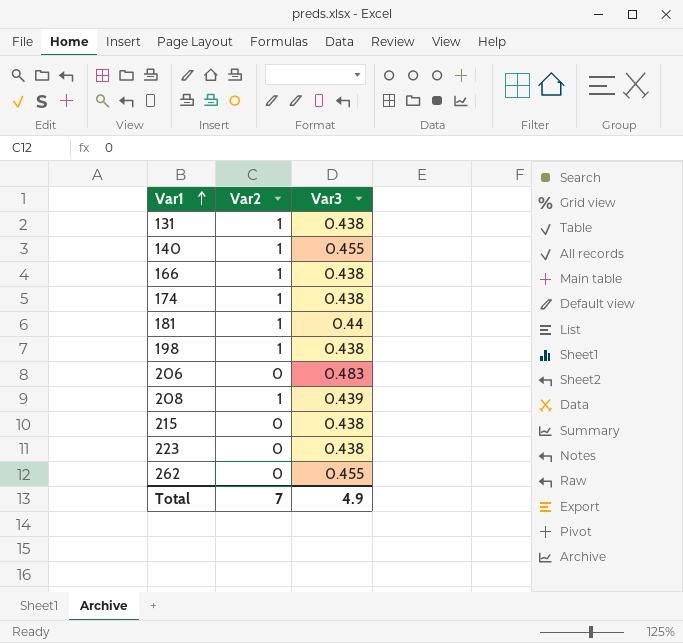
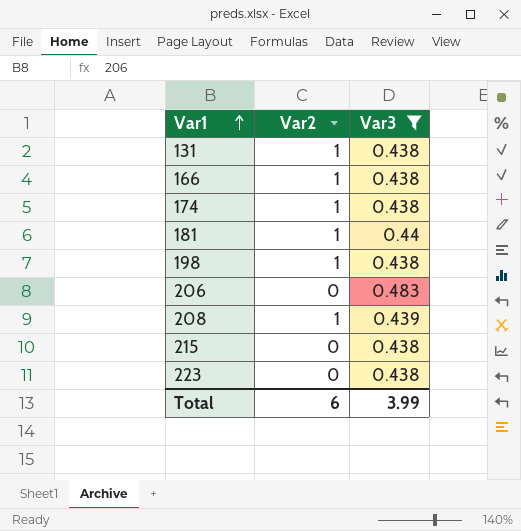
filter: none -> Var3 != 0.455
Total | Var2: 7 -> 6
Total | Var3: 4.9 -> 3.99

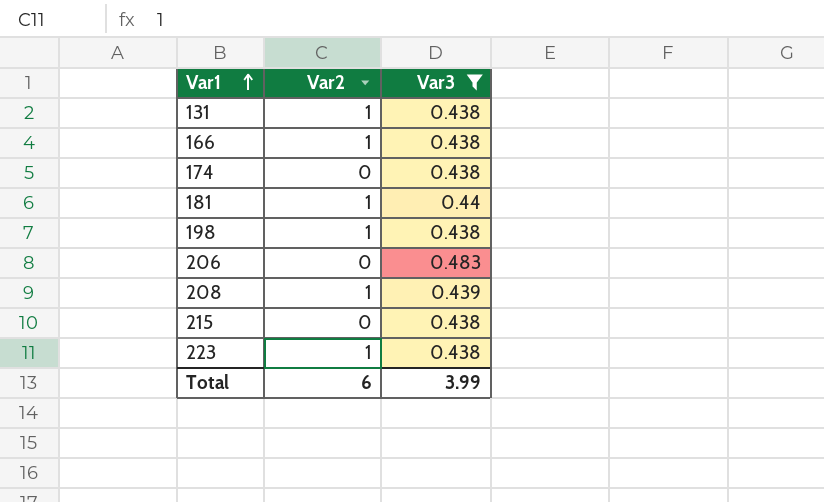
174 | Var2: 1 -> 0
223 | Var2: 0 -> 1

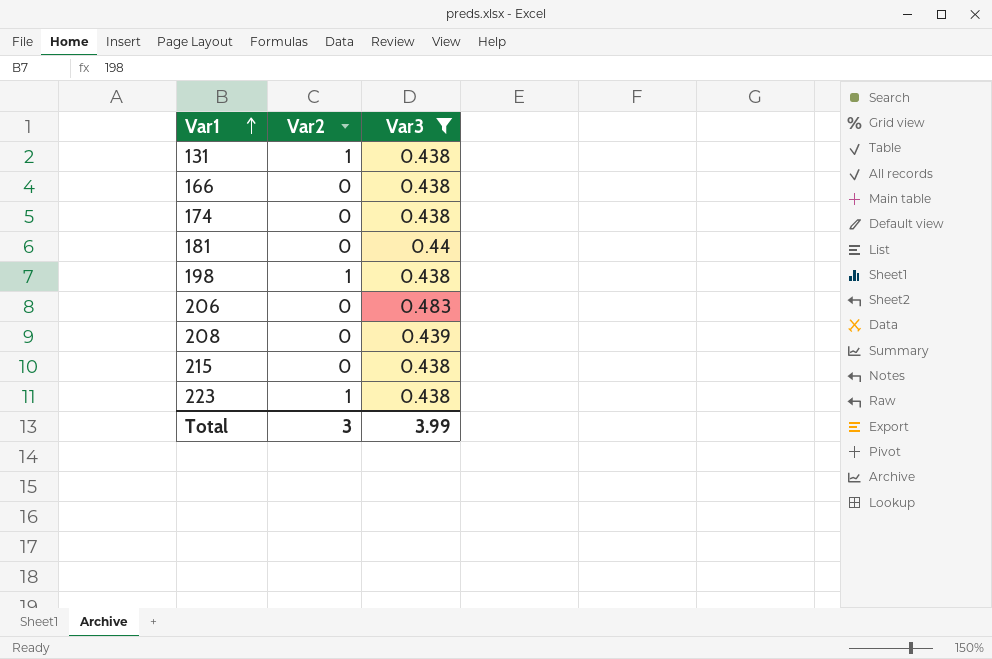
166 | Var2: 1 -> 0
181 | Var2: 1 -> 0
208 | Var2: 1 -> 0
Total | Var2: 6 -> 3

